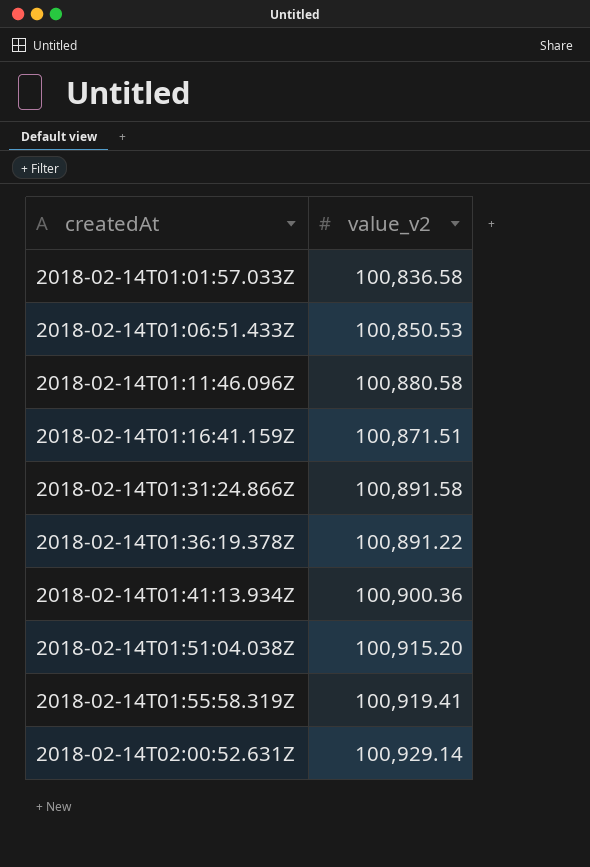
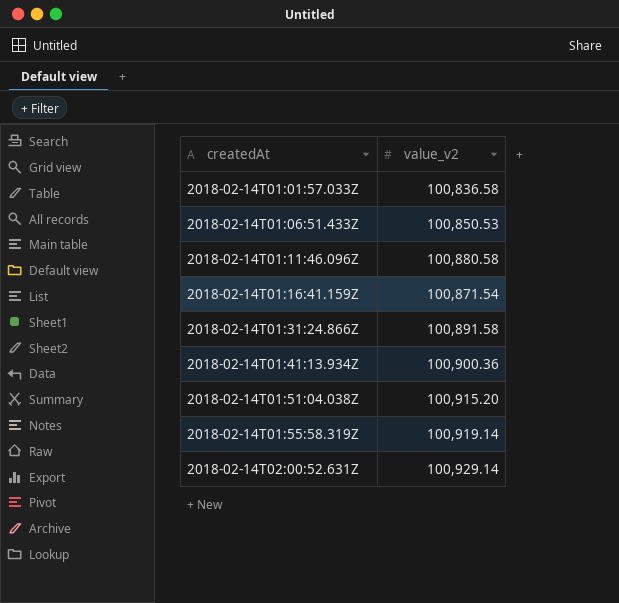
row 2018-02-14T01:36:19.378Z: 100,891.22 -> none
2018-02-14T01:16:41.159Z | value_v2: 100,871.51 -> 100,871.54
2018-02-14T01:55:58.319Z | value_v2: 100,919.41 -> 100,919.14

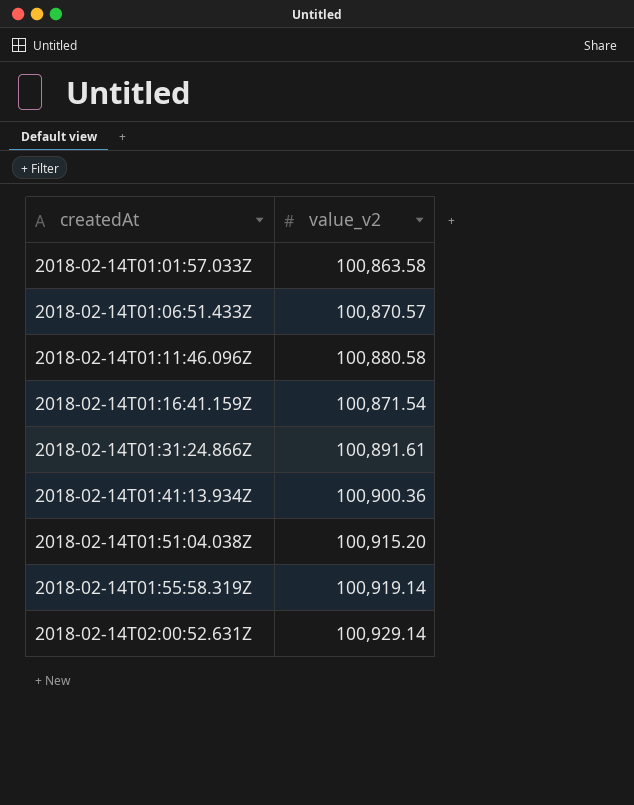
2018-02-14T01:01:57.033Z | value_v2: 100,836.58 -> 100,863.58
2018-02-14T01:06:51.433Z | value_v2: 100,850.53 -> 100,870.57
2018-02-14T01:31:24.866Z | value_v2: 100,891.58 -> 100,891.61

